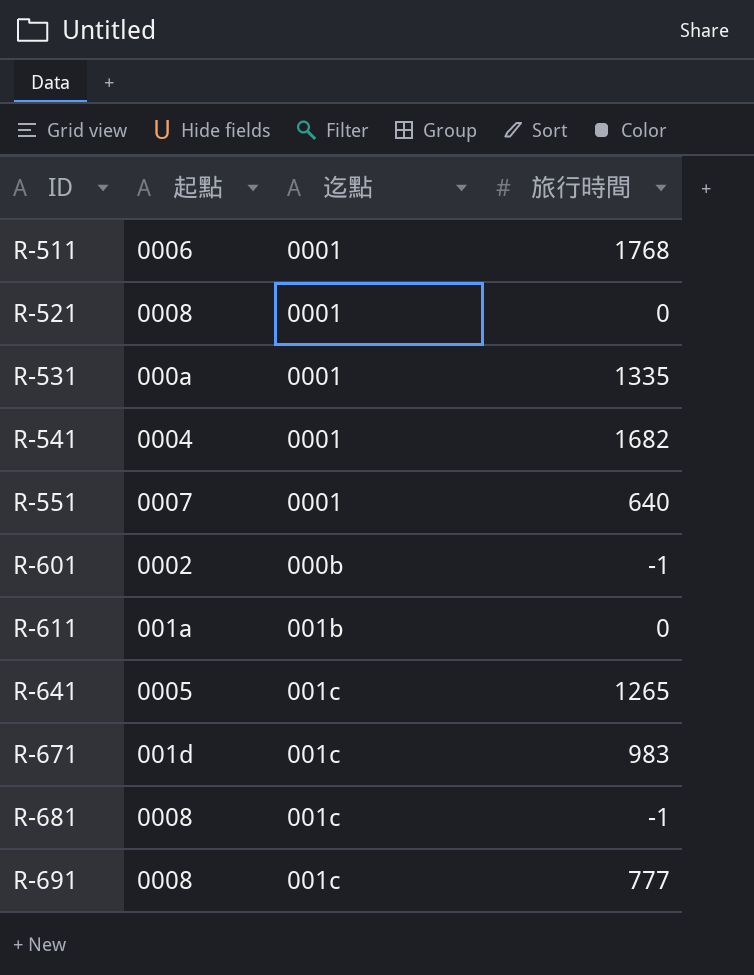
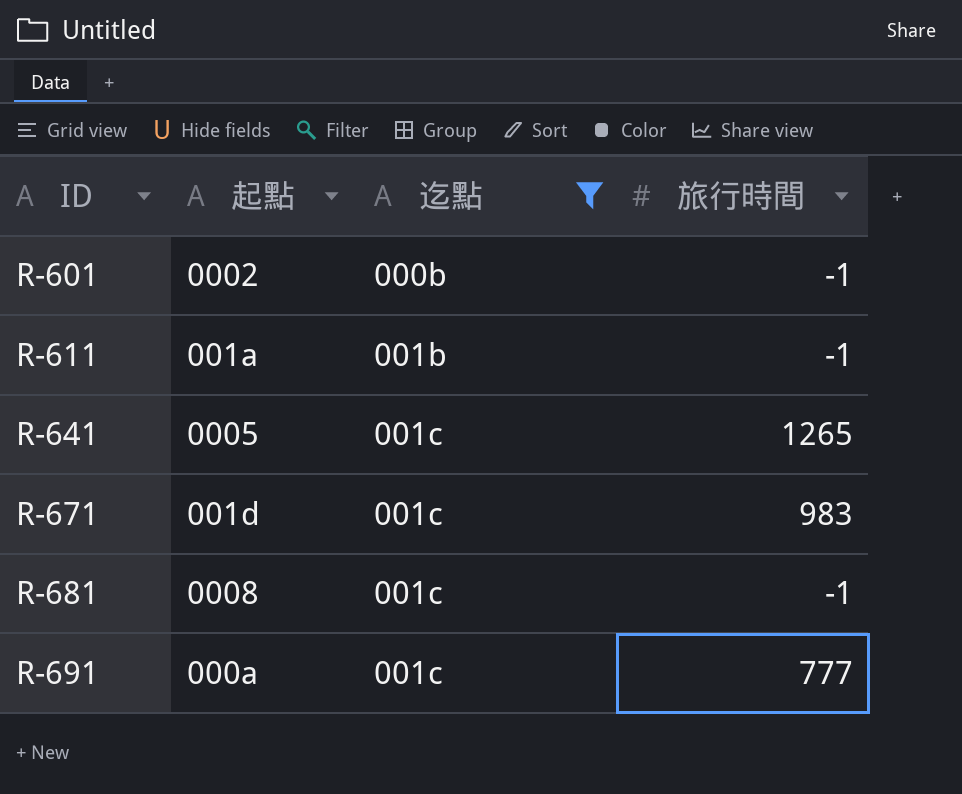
filter: none -> 迄點 != 0001
R-611 | 旅行時間: 0 -> -1
R-691 | 起點: 0008 -> 000a

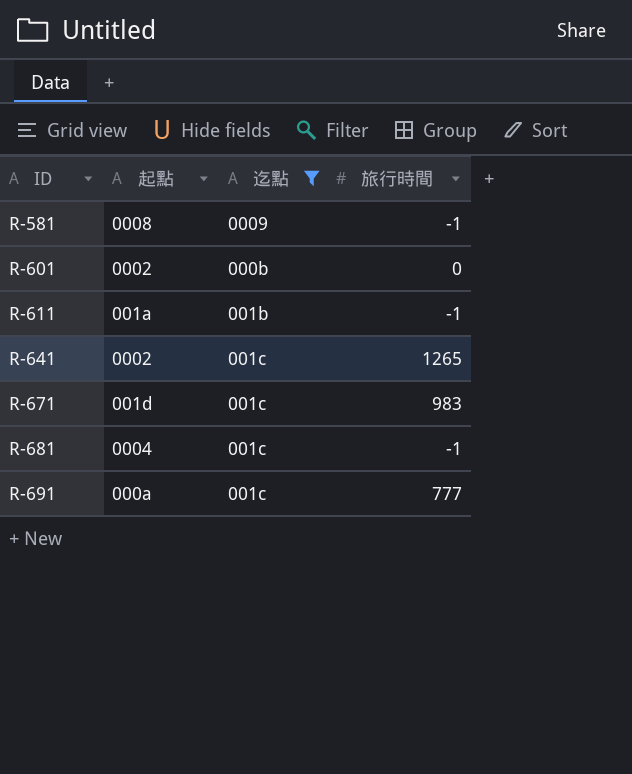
row R-581: none -> 0008 | 0009 | -1
R-601 | 旅行時間: -1 -> 0
R-641 | 起點: 0005 -> 0002
R-681 | 起點: 0008 -> 0004

